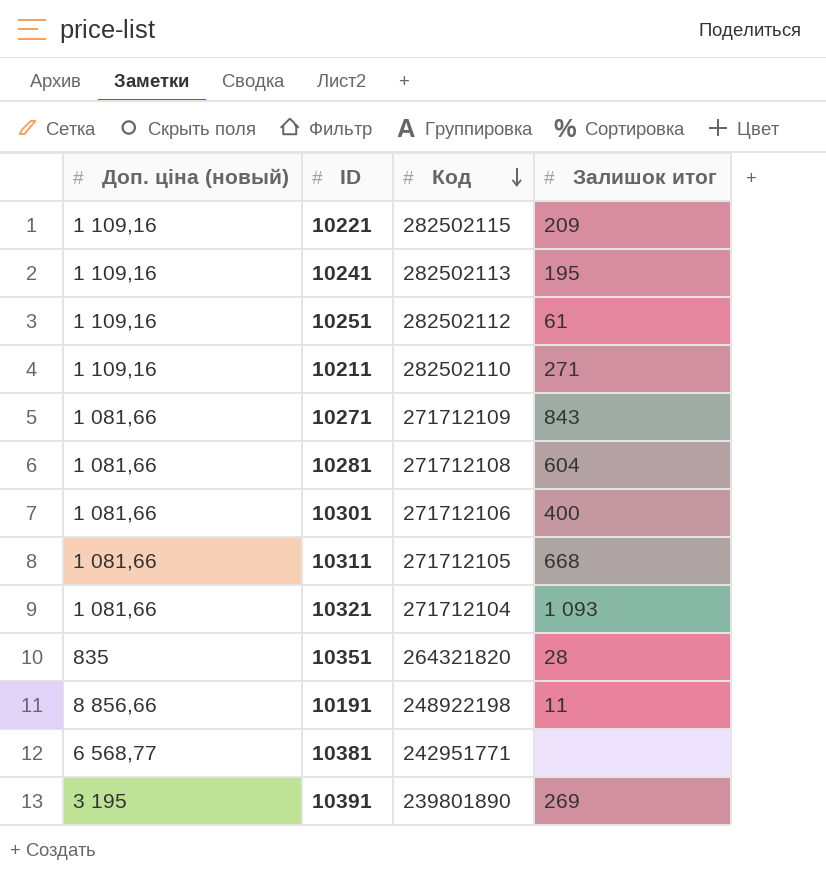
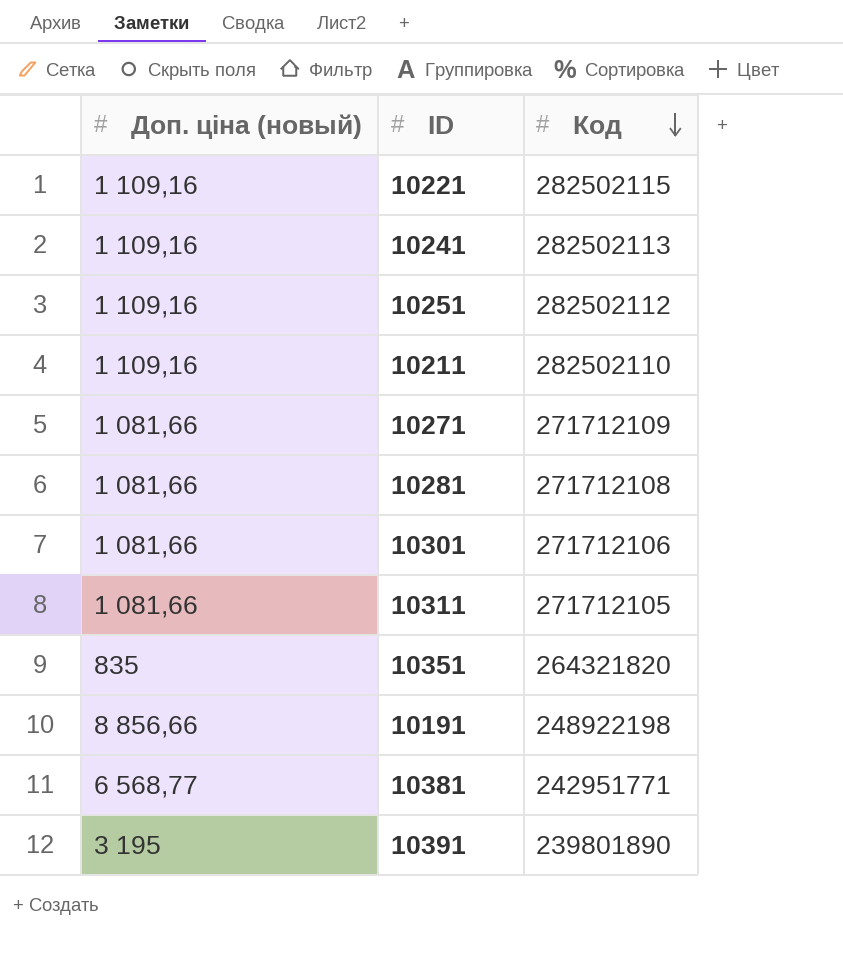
column Залишок итог | position: 4 -> none
row 10321: 1 081,66 | 271712104 | 1 093 -> none

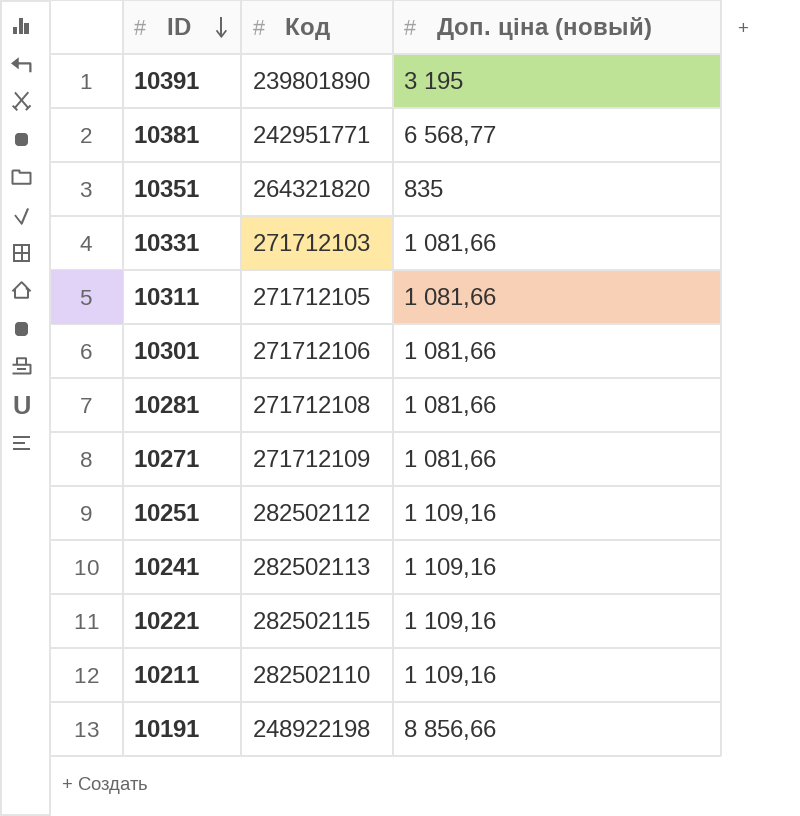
row order: Код descending -> ID descending
column Доп. ціна (новый) | position: 1 -> 3
row 10331: none -> 271712103 | 1 081,66

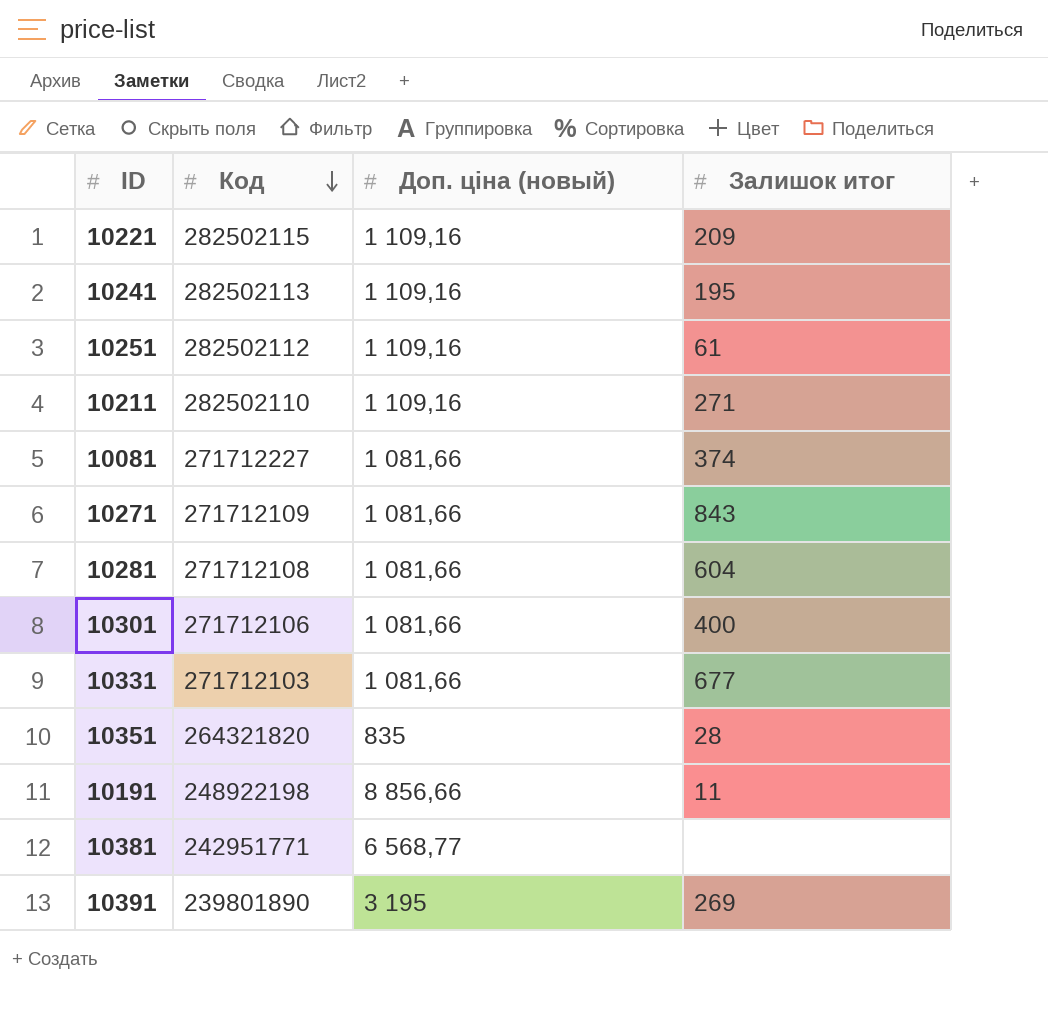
row order: ID descending -> Код descending
column Залишок итог | position: none -> 4
row 10311: 271712105 | 1 081,66 -> none
row 10081: none -> 271712227 | 1 081,66 | 374

